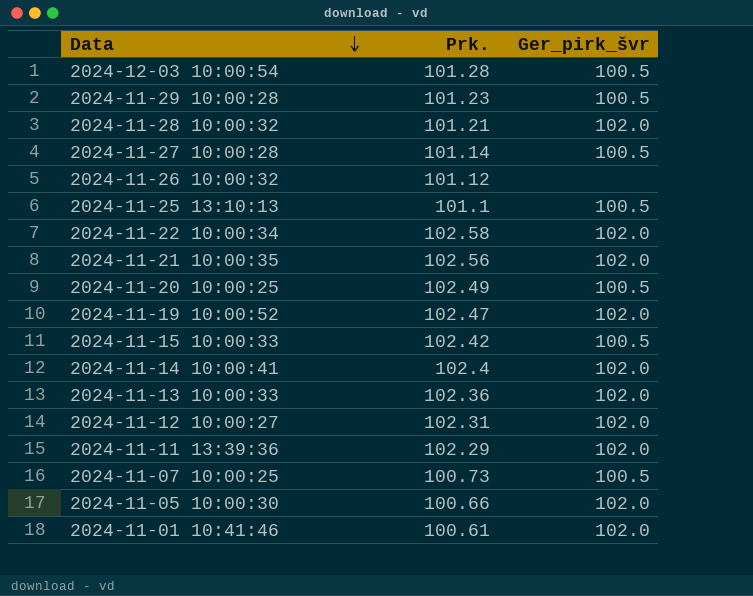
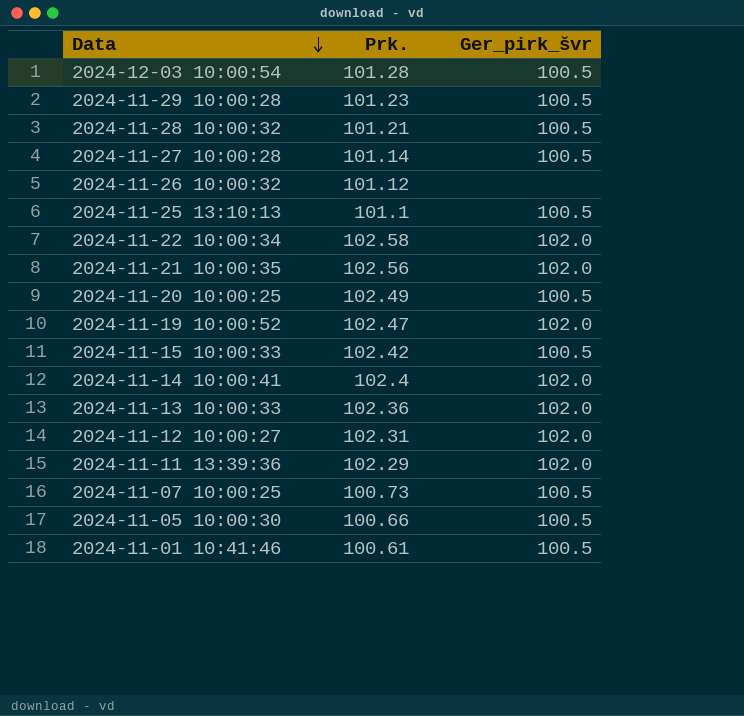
2024-11-28 10:00:32 | Ger_pirk_švr: 102.0 -> 100.5
2024-11-05 10:00:30 | Ger_pirk_švr: 102.0 -> 100.5
2024-11-01 10:41:46 | Ger_pirk_švr: 102.0 -> 100.5

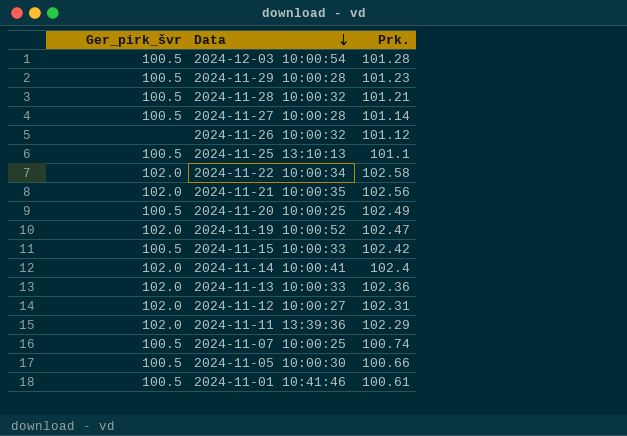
column Ger_pirk_švr | position: 3 -> 1
2024-11-07 10:00:25 | Prk.: 100.73 -> 100.74

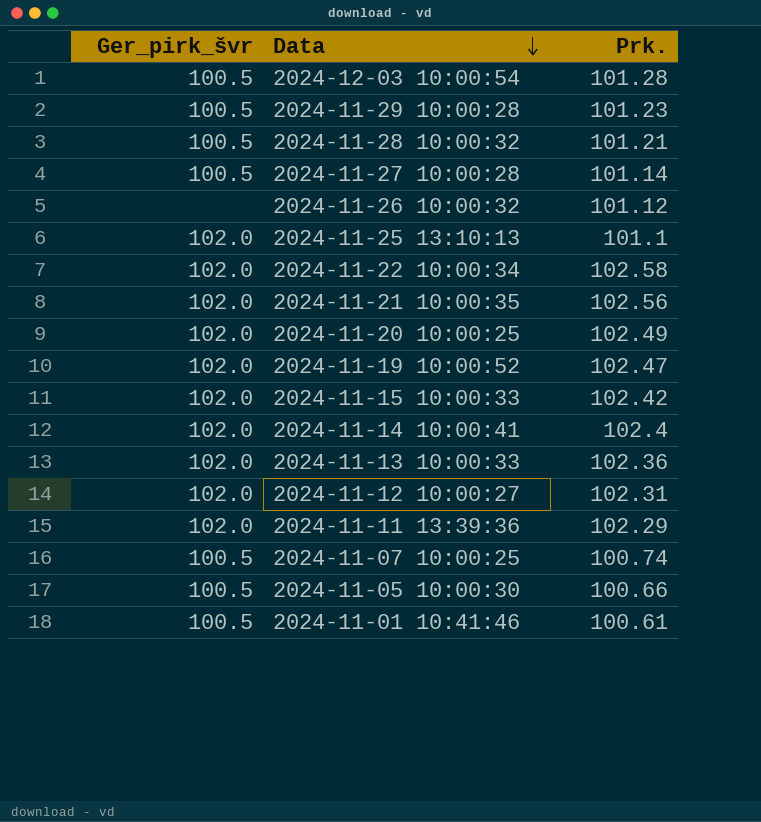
2024-11-25 13:10:13 | Ger_pirk_švr: 100.5 -> 102.0
2024-11-20 10:00:25 | Ger_pirk_švr: 100.5 -> 102.0
2024-11-15 10:00:33 | Ger_pirk_švr: 100.5 -> 102.0

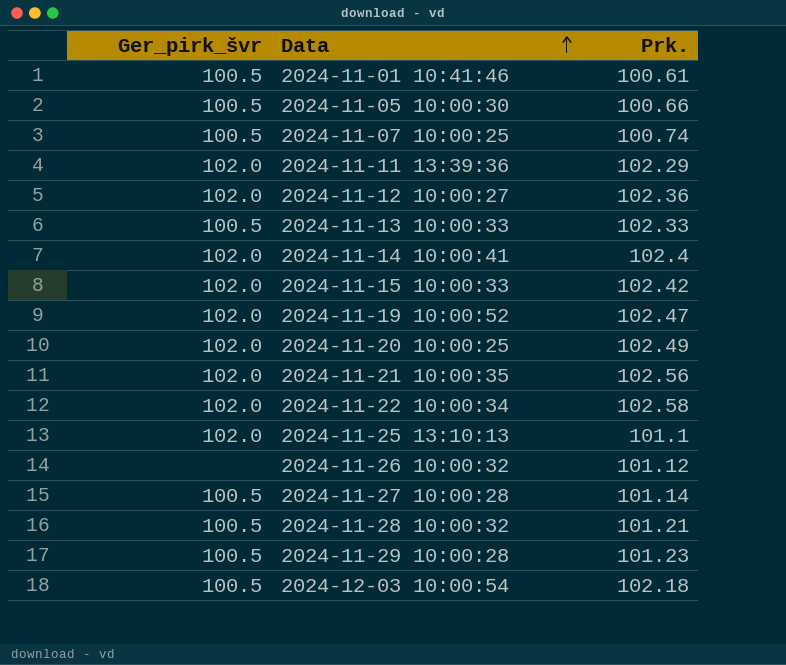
row order: Data descending -> Data ascending
2024-11-12 10:00:27 | Prk.: 102.31 -> 102.36
2024-11-13 10:00:33 | Ger_pirk_švr: 102.0 -> 100.5
2024-11-13 10:00:33 | Prk.: 102.36 -> 102.33
2024-12-03 10:00:54 | Prk.: 101.28 -> 102.18

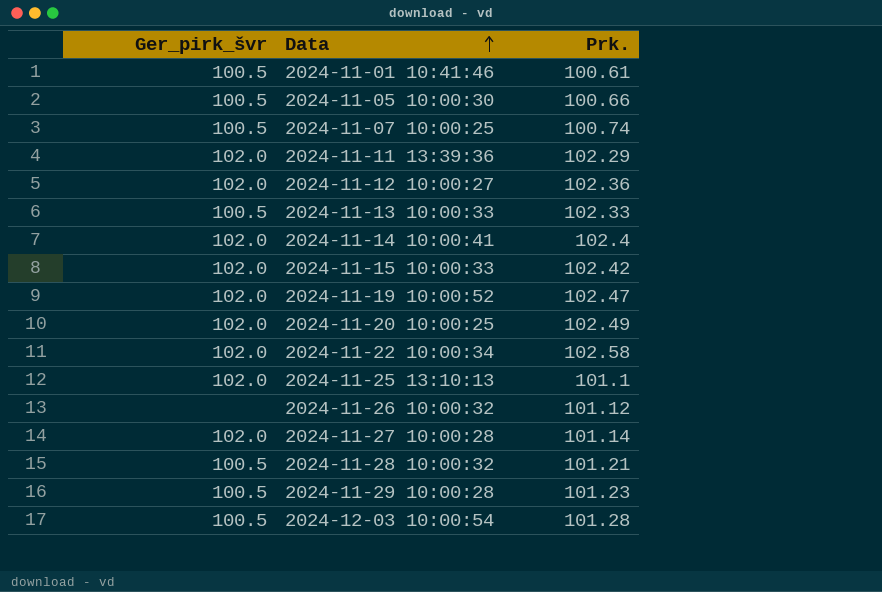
row 2024-11-21 10:00:35: 102.0 | 102.56 -> none
2024-11-27 10:00:28 | Ger_pirk_švr: 100.5 -> 102.0
2024-12-03 10:00:54 | Prk.: 102.18 -> 101.28

